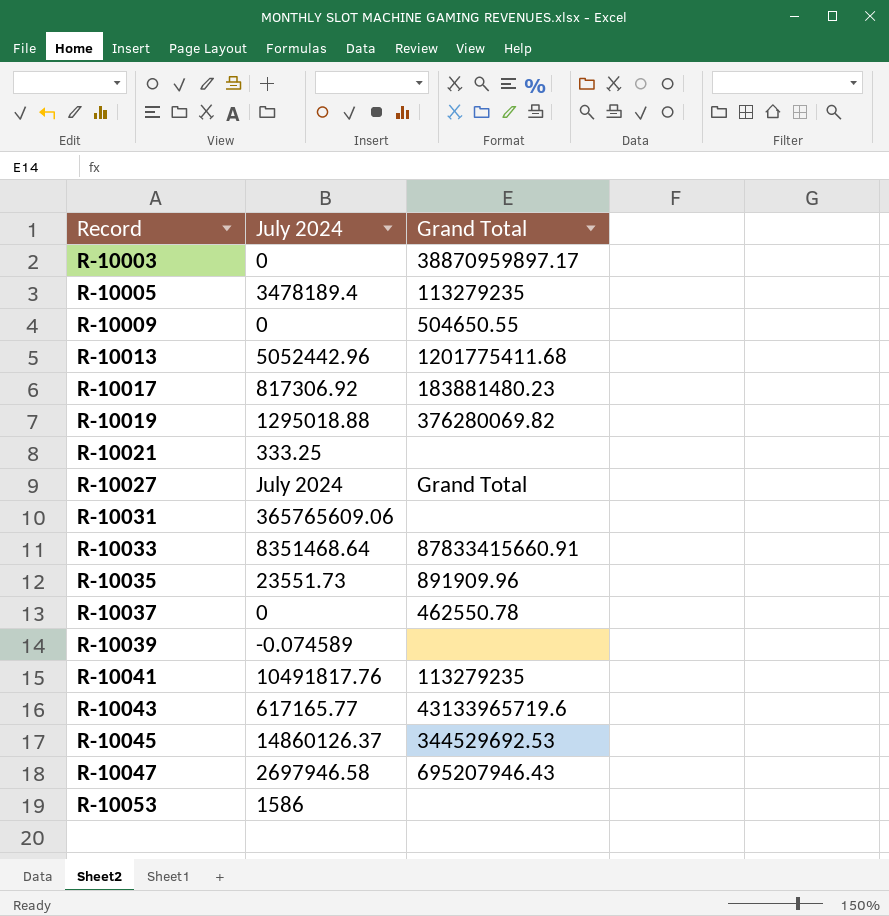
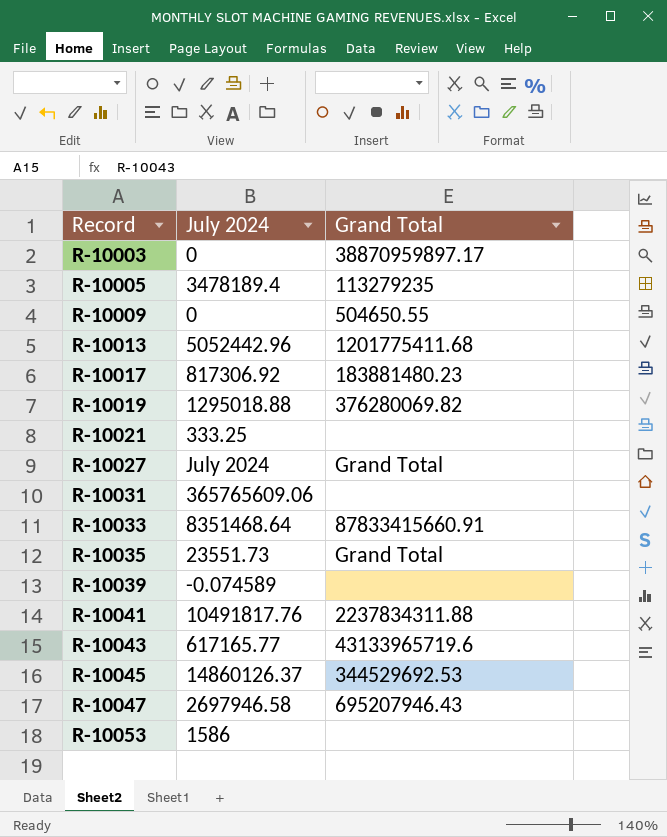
row R-10037: 0 | 462550.78 -> none
R-10035 | Grand Total: 891909.96 -> Grand Total
R-10041 | Grand Total: 113279235 -> 2237834311.88

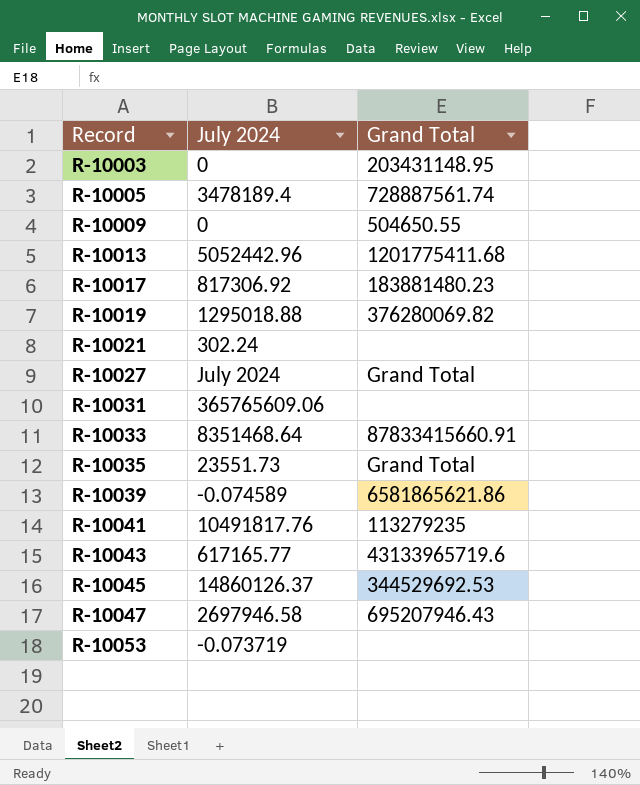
R-10003 | Grand Total: 38870959897.17 -> 203431148.95
R-10005 | Grand Total: 113279235 -> 728887561.74
R-10021 | July 2024: 333.25 -> 302.24
R-10039 | Grand Total: none -> 6581865621.86
R-10041 | Grand Total: 2237834311.88 -> 113279235
R-10053 | July 2024: 1586 -> -0.073719

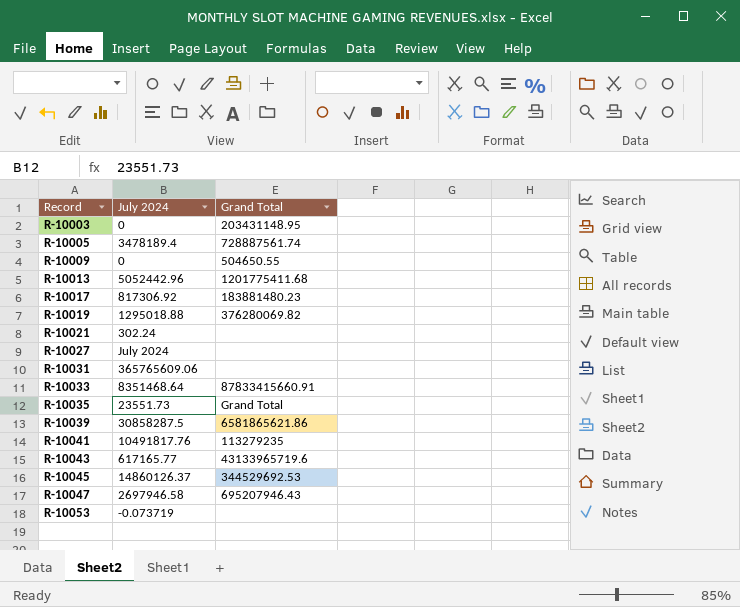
R-10027 | Grand Total: Grand Total -> none
R-10039 | July 2024: -0.074589 -> 30858287.5

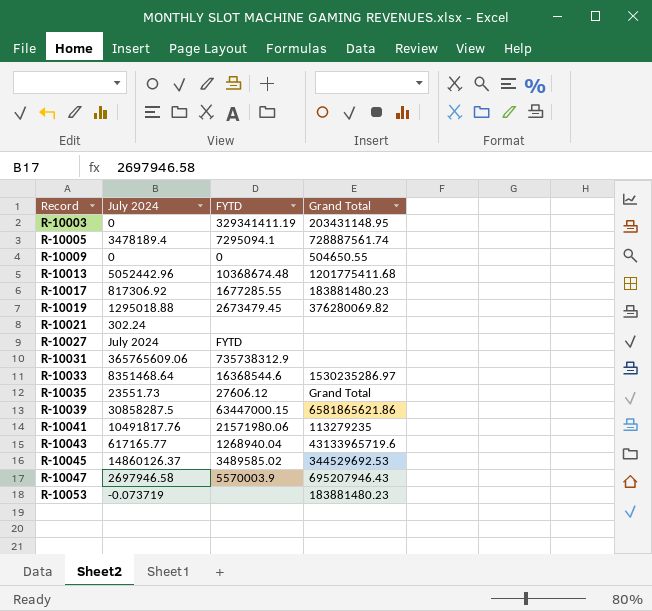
column FYTD | position: none -> 3
R-10033 | Grand Total: 87833415660.91 -> 1530235286.97
R-10053 | Grand Total: none -> 183881480.23

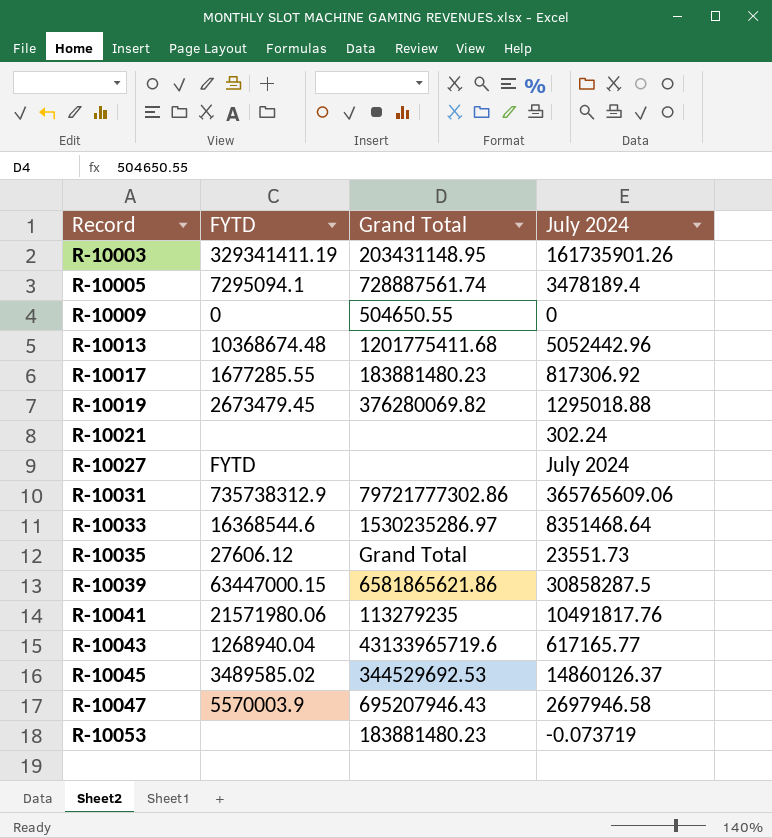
column July 2024 | position: 2 -> 4
R-10003 | July 2024: 0 -> 161735901.26
R-10031 | Grand Total: none -> 79721777302.86

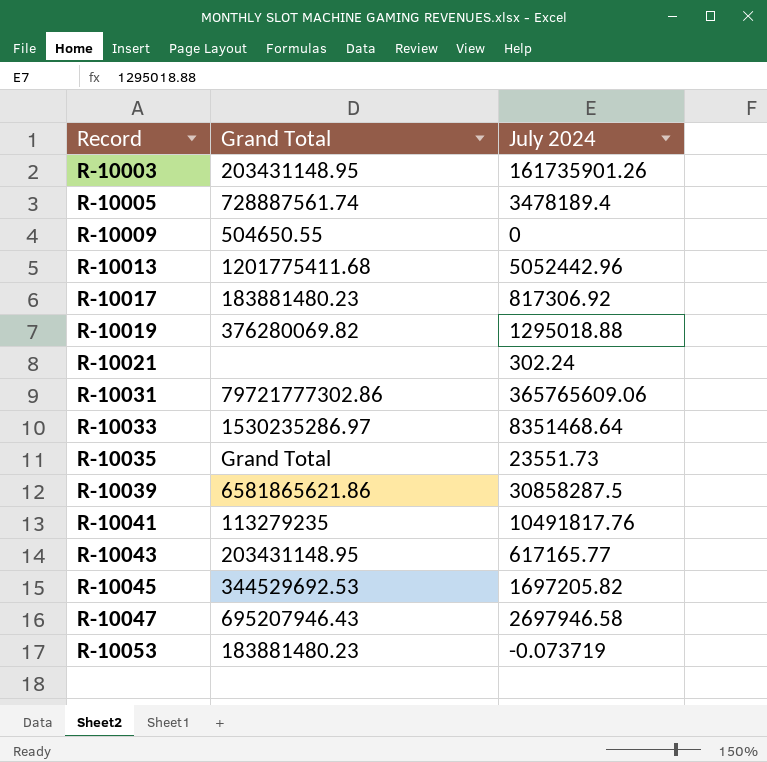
column FYTD | position: 2 -> none
row R-10027: FYTD | none | July 2024 -> none
R-10043 | Grand Total: 43133965719.6 -> 203431148.95
R-10045 | July 2024: 14860126.37 -> 1697205.82

